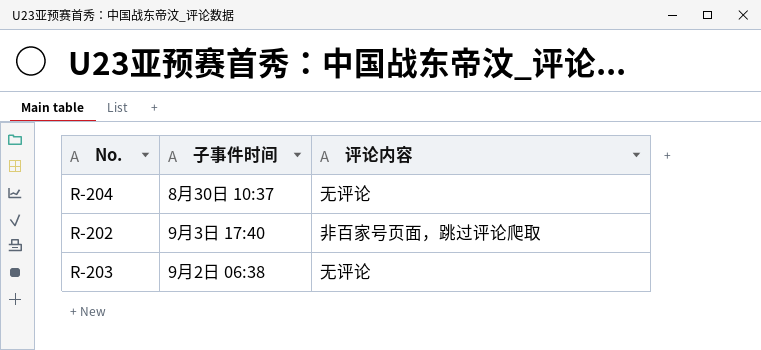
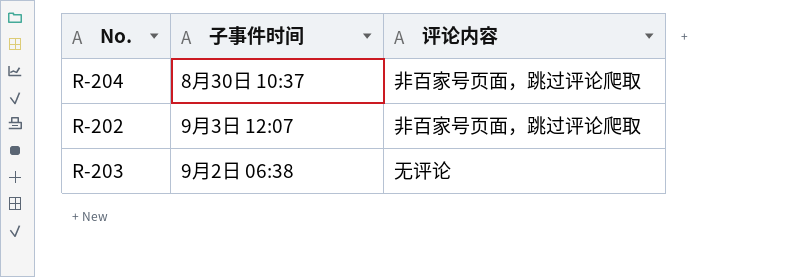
R-204 | 评论内容: 无评论 -> 非百家号页面，跳过评论爬取
R-202 | 子事件时间: 9月3日 17:40 -> 9月3日 12:07

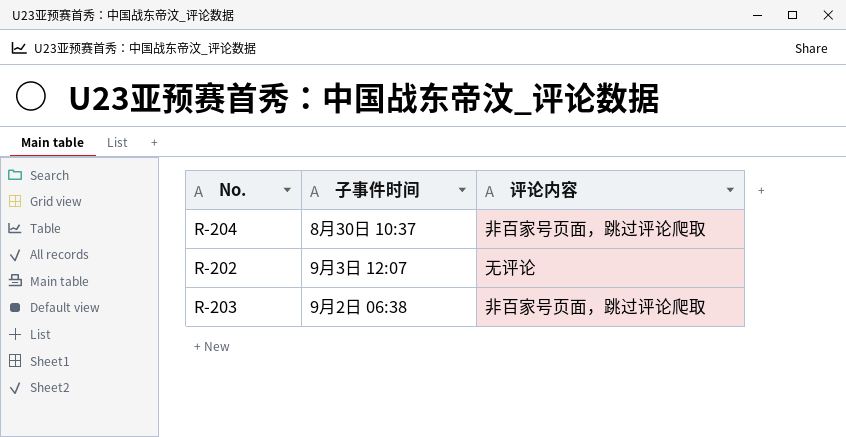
R-202 | 评论内容: 非百家号页面，跳过评论爬取 -> 无评论
R-203 | 评论内容: 无评论 -> 非百家号页面，跳过评论爬取

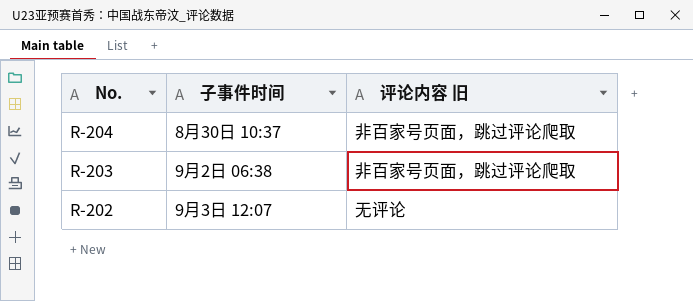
row order: none -> No. descending
column name: 评论内容 -> 评论内容 旧

